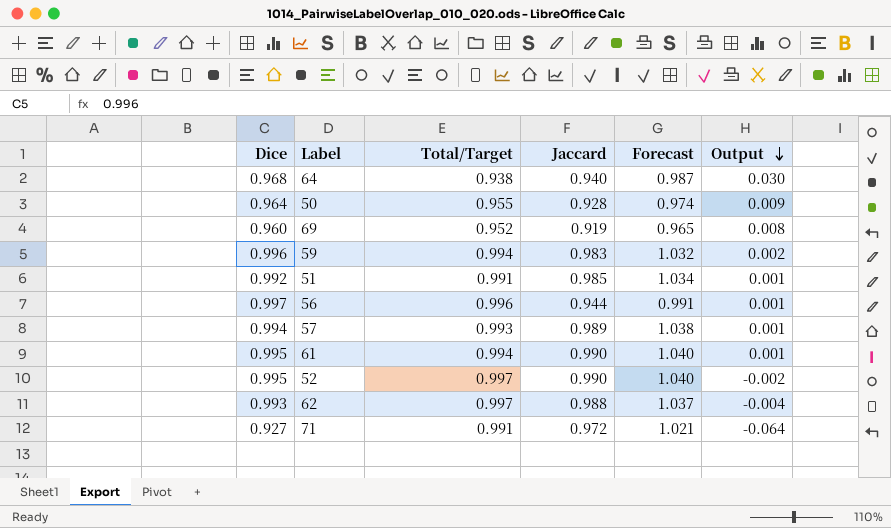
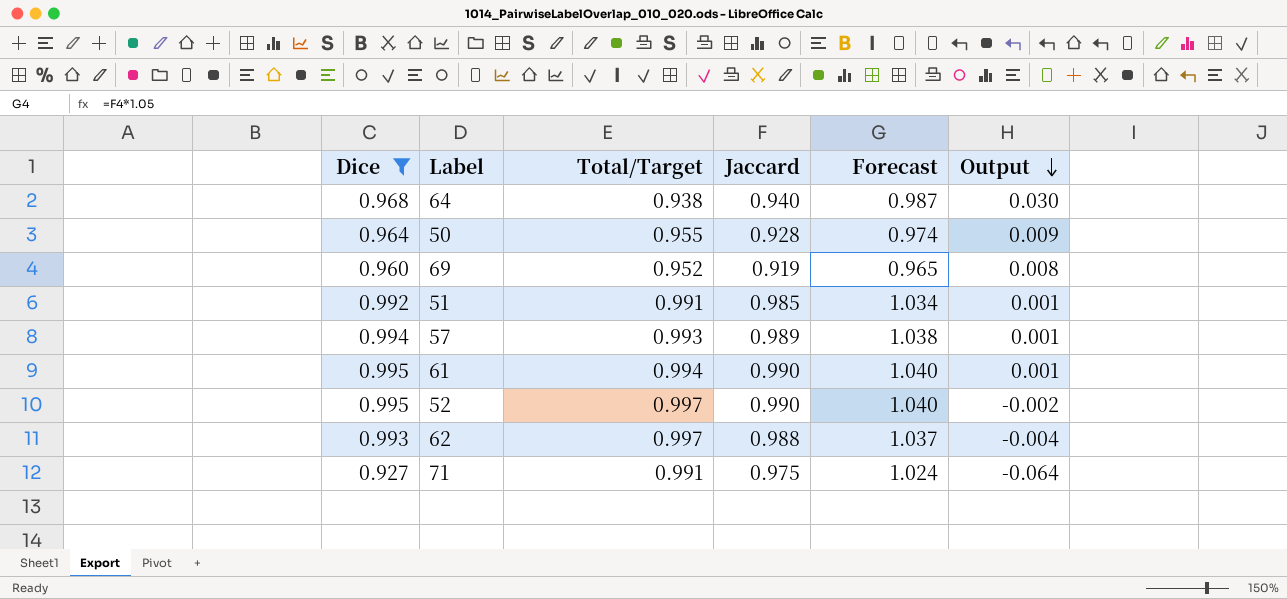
filter: none -> Dice <= 0.995
71 | Jaccard: 0.972 -> 0.975
71 | Forecast: 1.021 -> 1.024

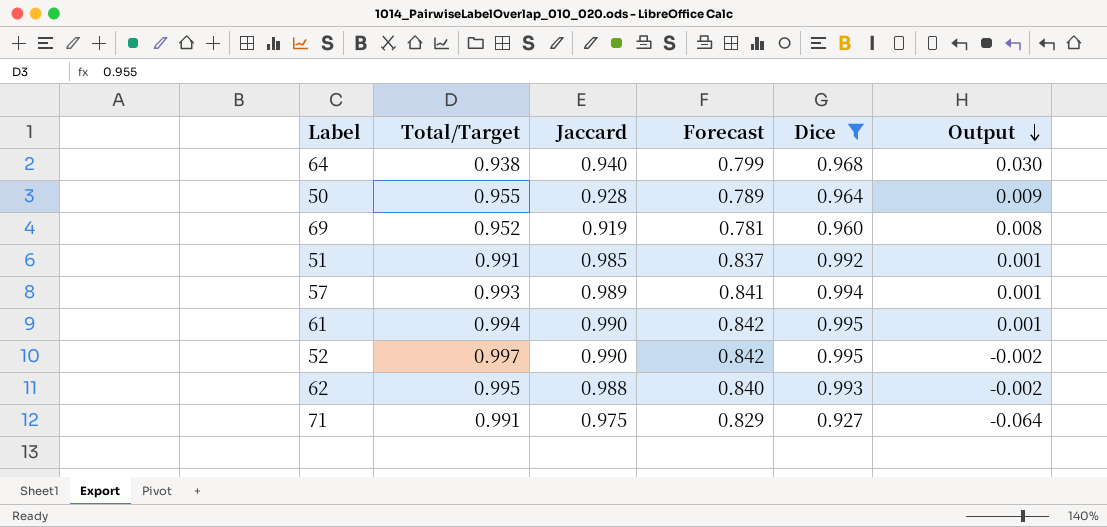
column Forecast | formula: [Jaccard] * 1.05 -> [Jaccard] * 0.85
column Dice | position: 1 -> 5
62 | Total/Target: 0.997 -> 0.995
62 | Output: -0.004 -> -0.002

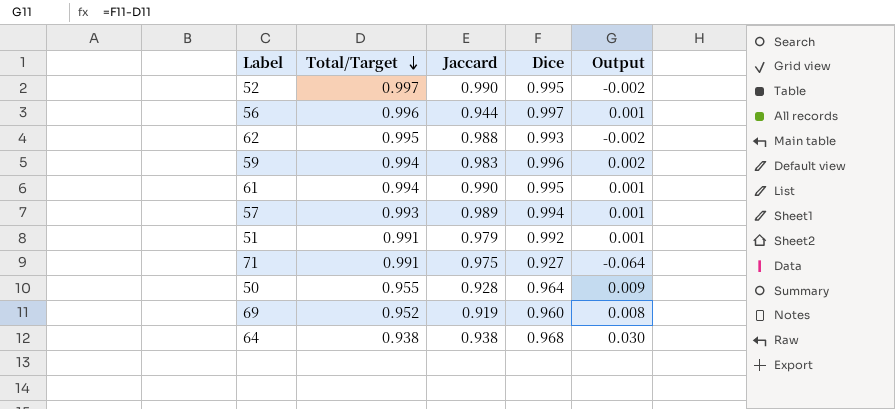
filter: Dice <= 0.995 -> none
row order: Output descending -> Total/Target descending
column Forecast | formula: [Jaccard] * 0.85 -> none
51 | Jaccard: 0.985 -> 0.979
64 | Jaccard: 0.940 -> 0.938

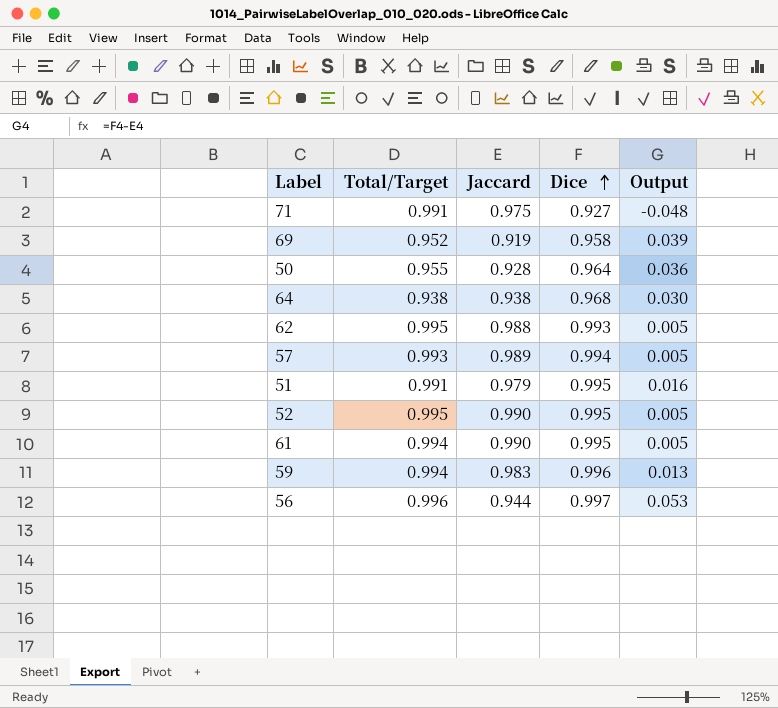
row order: Total/Target descending -> Dice ascending
column Output | formula: [Dice] - [Total/Target] -> [Dice] - [Jaccard]
69 | Dice: 0.960 -> 0.958
51 | Dice: 0.992 -> 0.995
52 | Total/Target: 0.997 -> 0.995

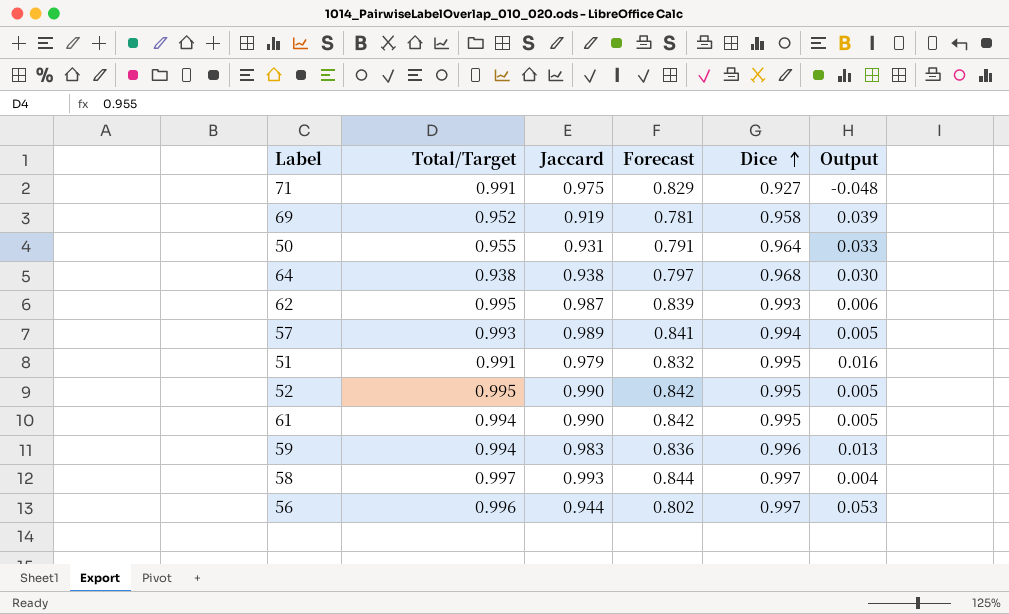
column Forecast | formula: none -> [Jaccard] * 0.85
50 | Jaccard: 0.928 -> 0.931
50 | Output: 0.036 -> 0.033
62 | Jaccard: 0.988 -> 0.987
62 | Output: 0.005 -> 0.006
row 58: none -> 0.997 | 0.993 | 0.844 | 0.997 | 0.004

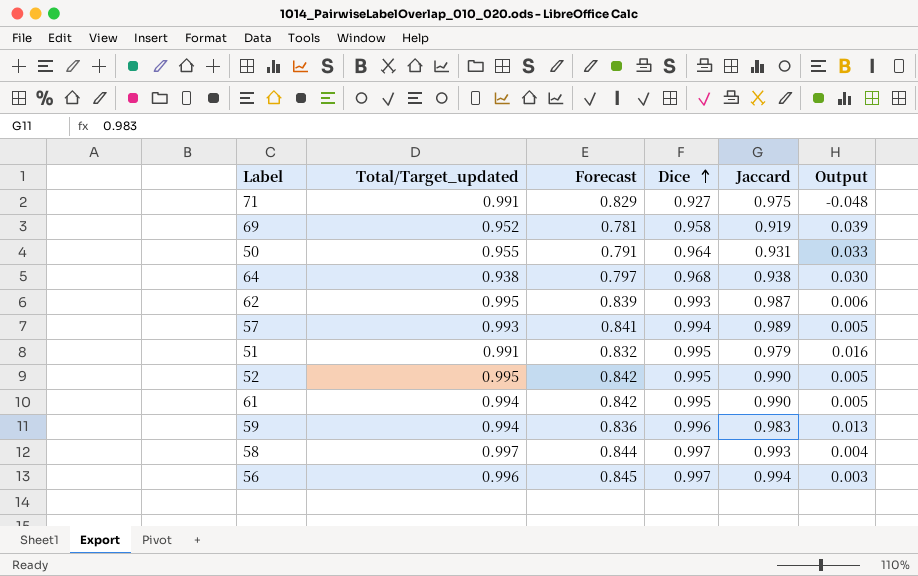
column name: Total/Target -> Total/Target_updated
column Jaccard | position: 3 -> 5
56 | Forecast: 0.802 -> 0.845
56 | Jaccard: 0.944 -> 0.994
56 | Output: 0.053 -> 0.003

